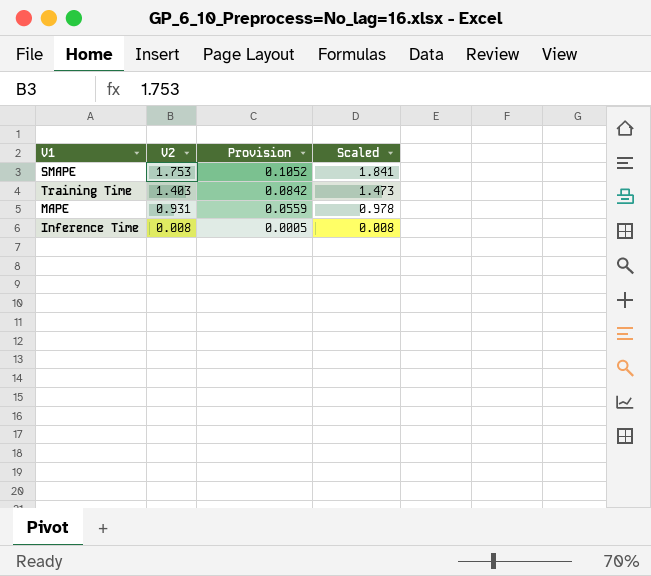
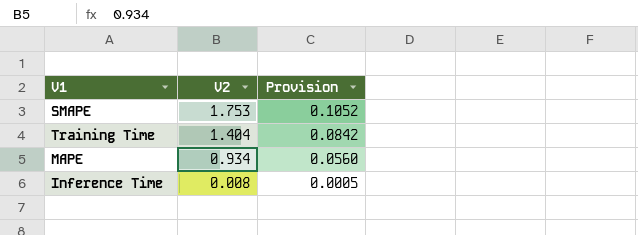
column Scaled | formula: [V2] * 1.05 -> none
Training Time | V2: 1.403 -> 1.404
MAPE | V2: 0.931 -> 0.934
MAPE | Provision: 0.0559 -> 0.0560

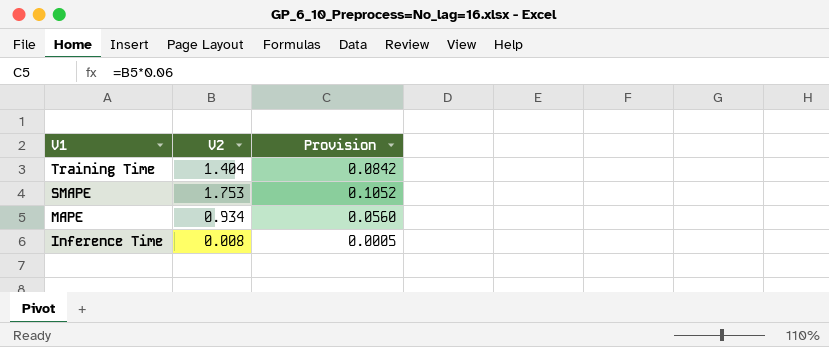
row order: V2 descending -> V1 descending

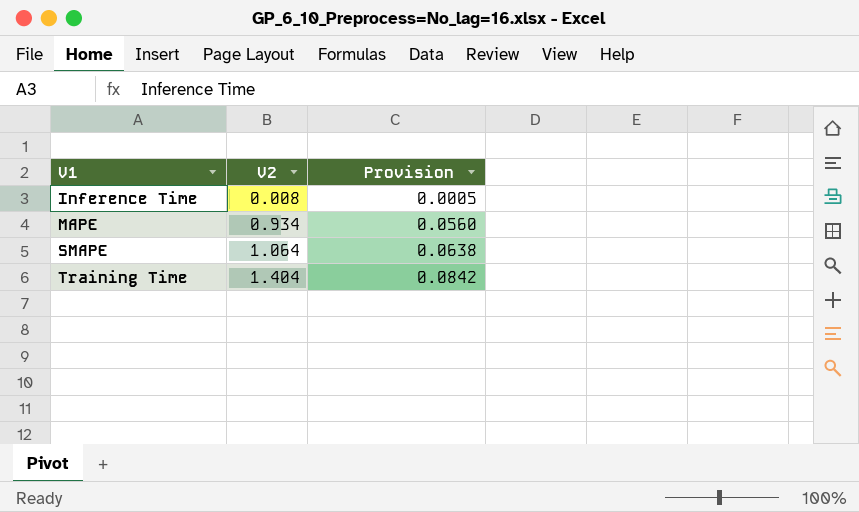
row order: V1 descending -> V1 ascending
SMAPE | V2: 1.753 -> 1.064
SMAPE | Provision: 0.1052 -> 0.0638

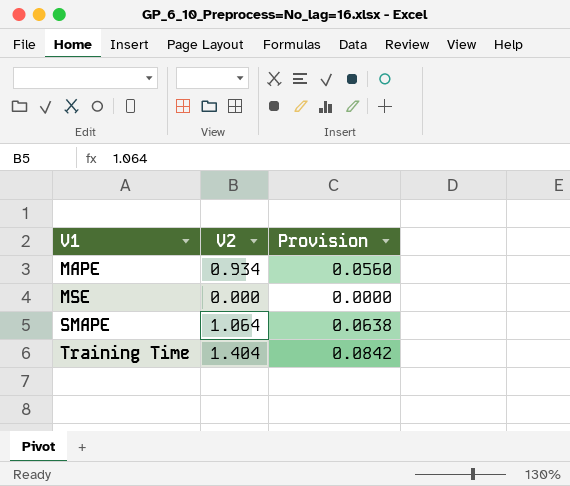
row Inference Time: 0.008 | 0.0005 -> none
row MSE: none -> 0.000 | 0.0000

